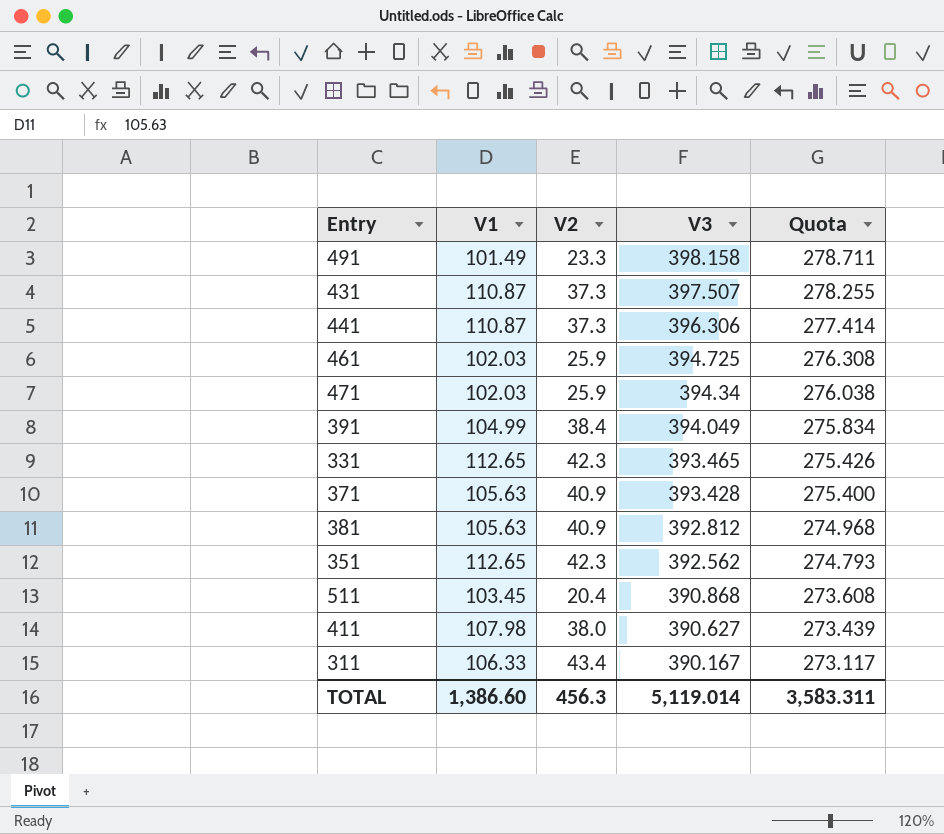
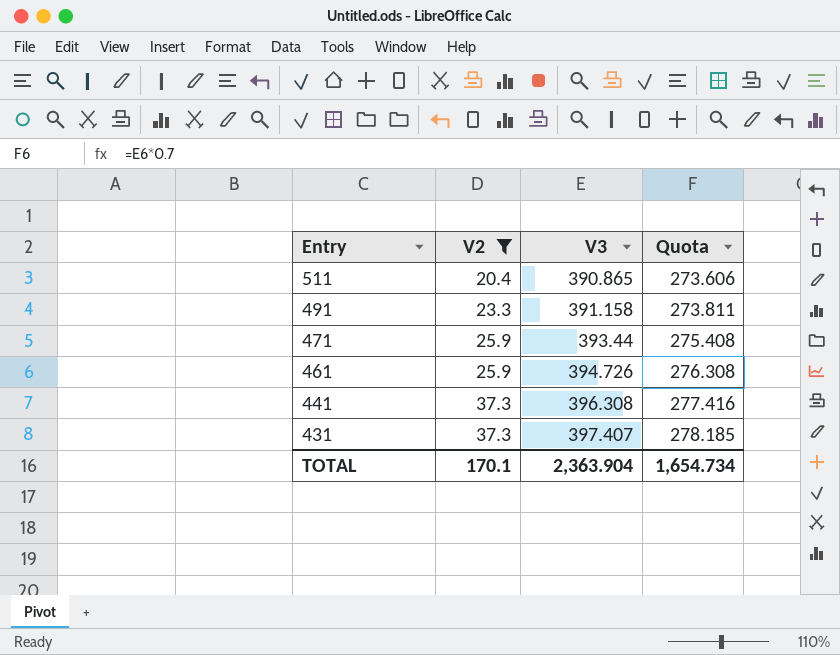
filter: none -> V2 <= 37.3
row order: V3 descending -> Entry descending
column V1 | position: 2 -> none
511 | V3: 390.868 -> 390.865
511 | Quota: 273.608 -> 273.606
491 | V3: 398.158 -> 391.158
491 | Quota: 278.711 -> 273.811
471 | V3: 394.34 -> 393.44
471 | Quota: 276.038 -> 275.408
461 | V3: 394.725 -> 394.726
441 | V3: 396.306 -> 396.308
441 | Quota: 277.414 -> 277.416
431 | V3: 397.507 -> 397.407
431 | Quota: 278.255 -> 278.185
TOTAL | V2: 456.3 -> 170.1
TOTAL | V3: 5,119.014 -> 2,363.904
TOTAL | Quota: 3,583.311 -> 1,654.734

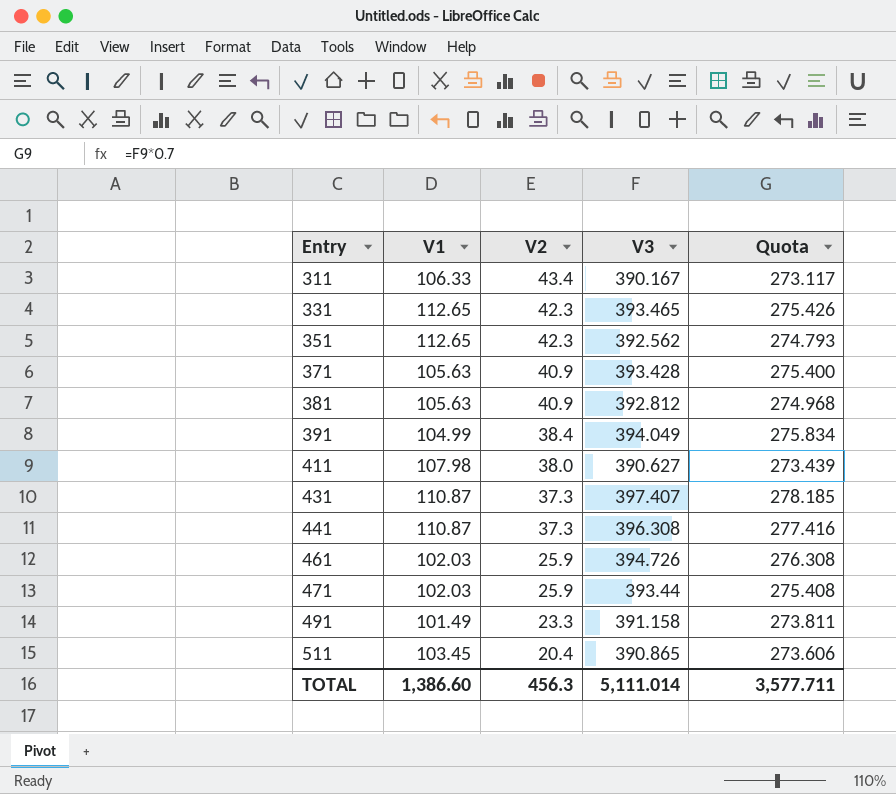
filter: V2 <= 37.3 -> none
row order: Entry descending -> Entry ascending
column V1 | position: none -> 2
TOTAL | V2: 170.1 -> 456.3
TOTAL | V3: 2,363.904 -> 5,111.014
TOTAL | Quota: 1,654.734 -> 3,577.711

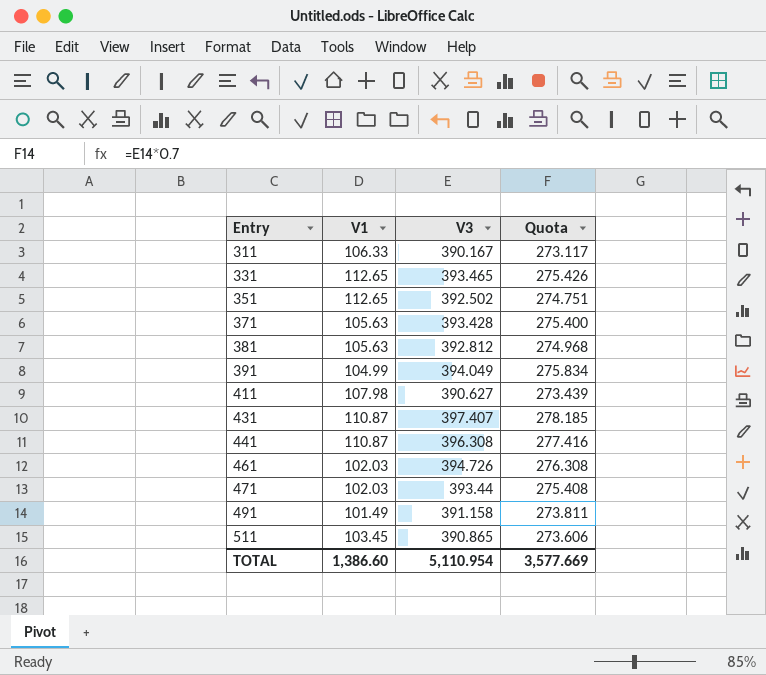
column V2 | position: 3 -> none
351 | V3: 392.562 -> 392.502
351 | Quota: 274.793 -> 274.751
TOTAL | V3: 5,111.014 -> 5,110.954
TOTAL | Quota: 3,577.711 -> 3,577.669

